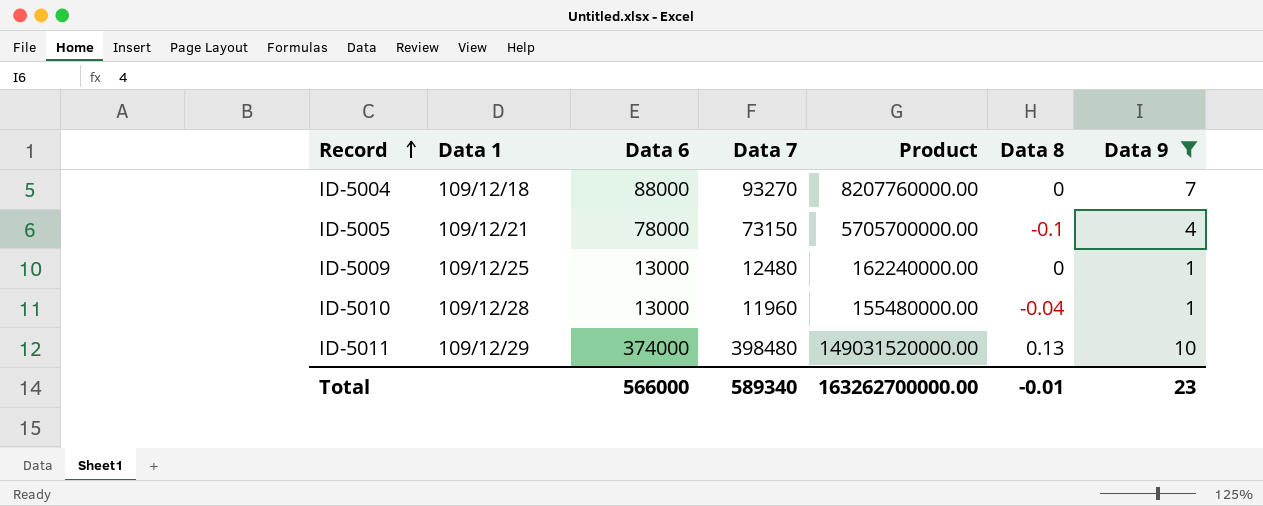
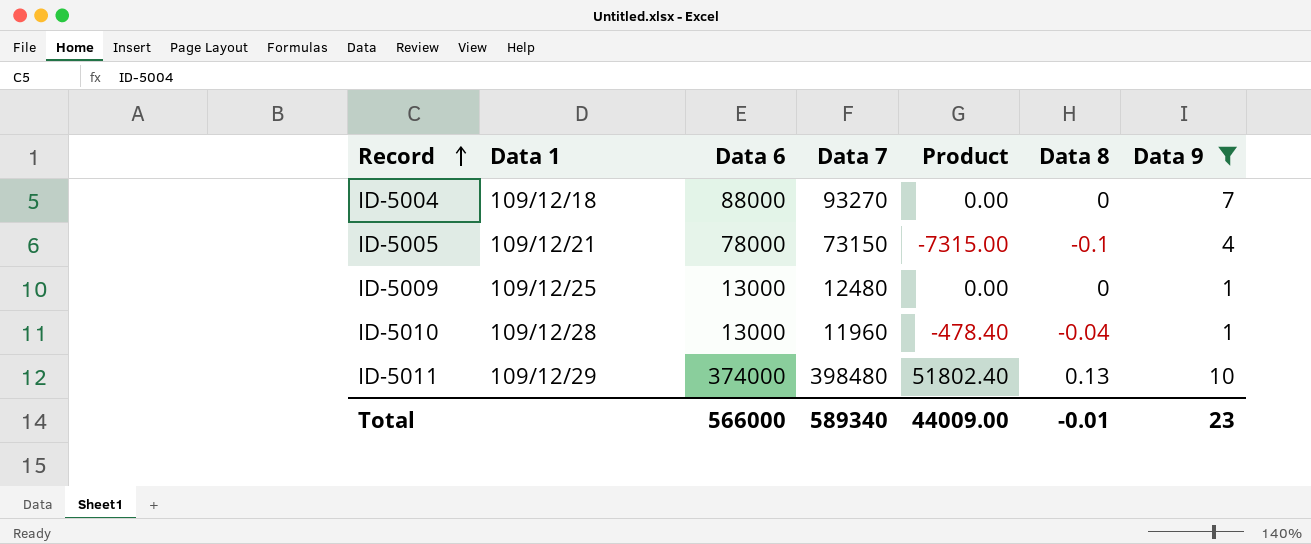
column Product | formula: [Data 6] * [Data 7] -> [Data 7] * [Data 8]
Total | Product: 163262700000.00 -> 44009.00

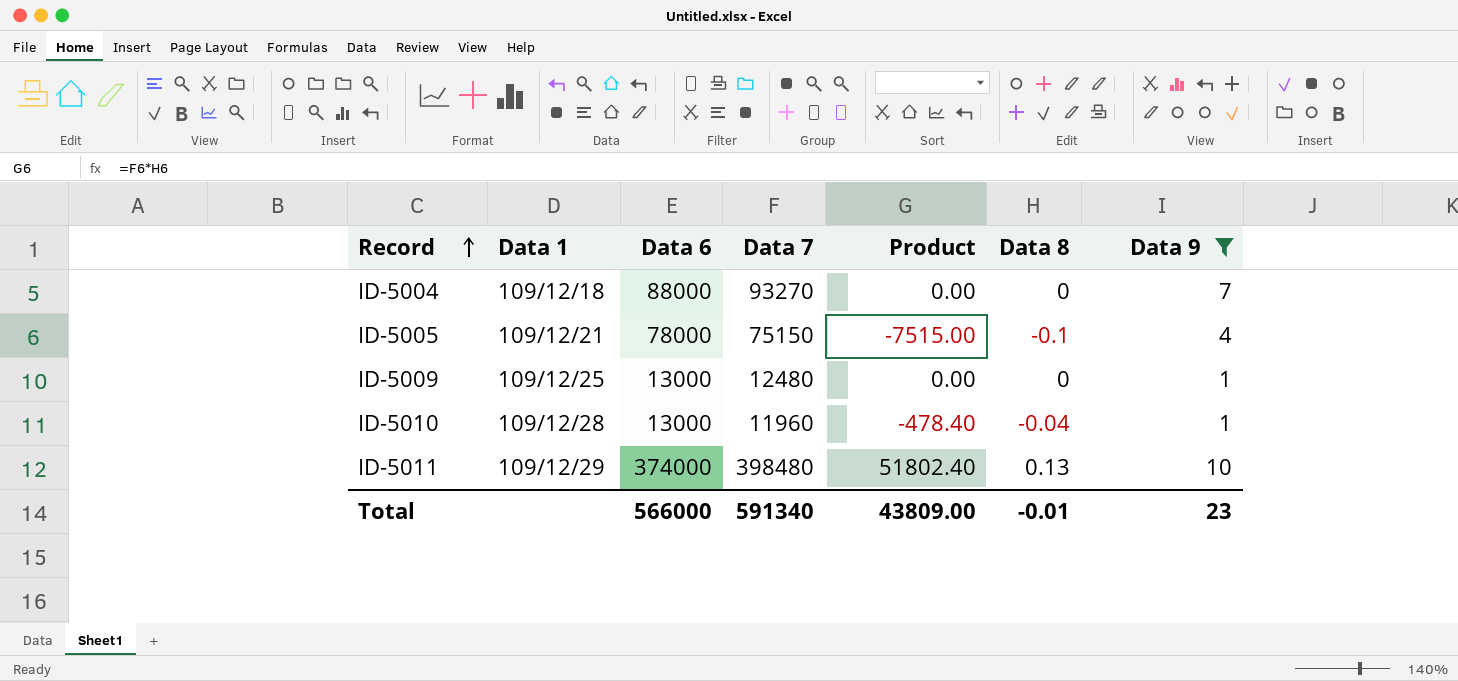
ID-5005 | Data 7: 73150 -> 75150
ID-5005 | Product: -7315.00 -> -7515.00
Total | Data 7: 589340 -> 591340
Total | Product: 44009.00 -> 43809.00

